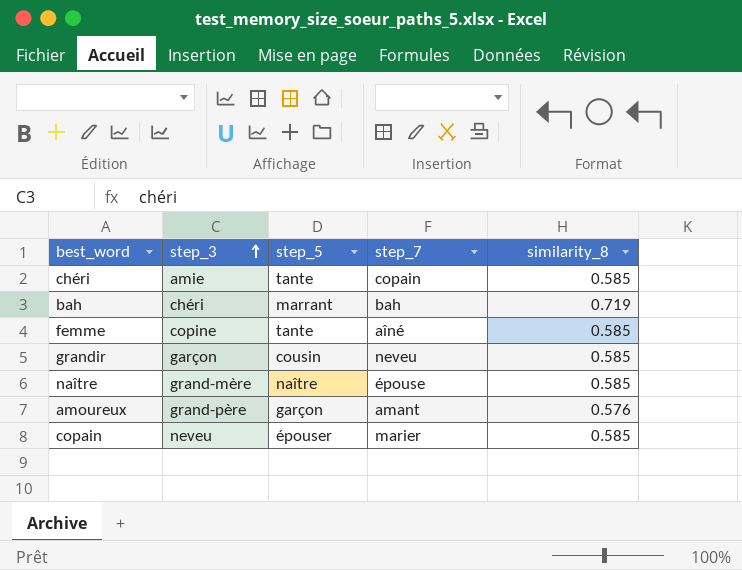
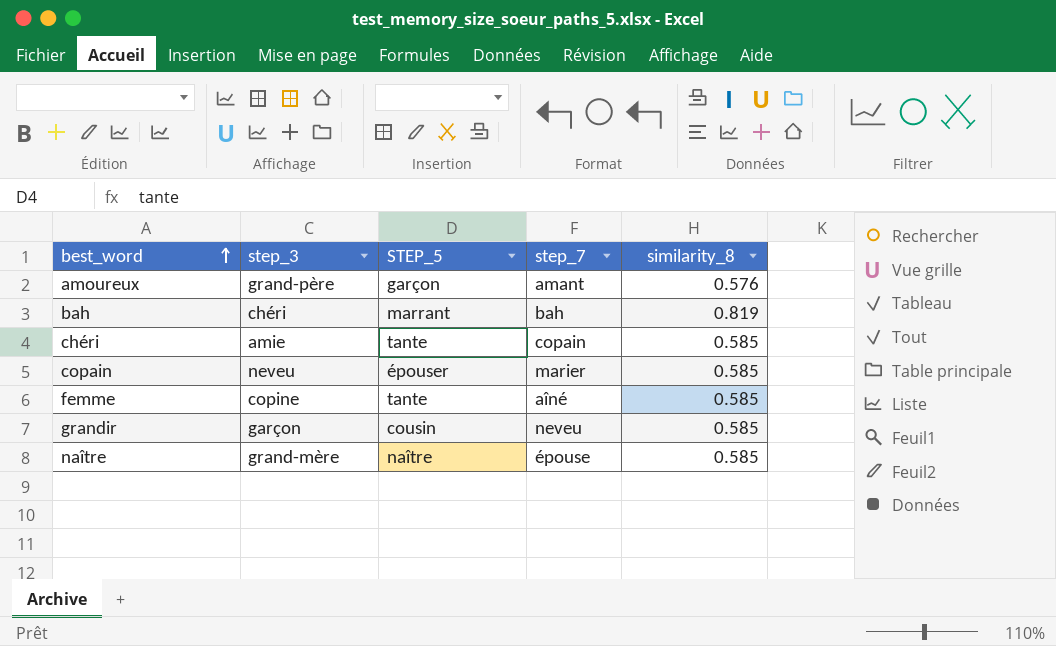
row order: step_3 ascending -> best_word ascending
column name: step_5 -> STEP_5
bah | similarity_8: 0.719 -> 0.819

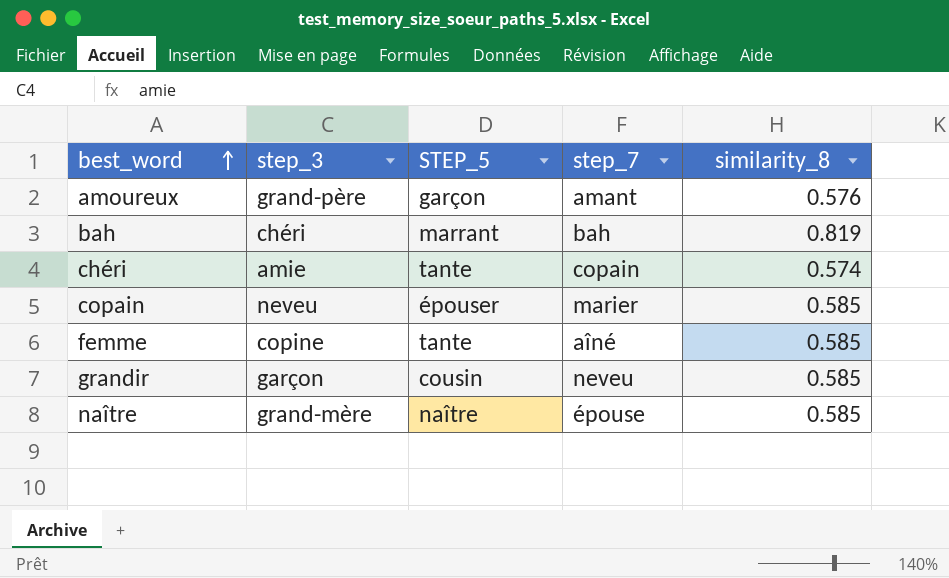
chéri | similarity_8: 0.585 -> 0.574

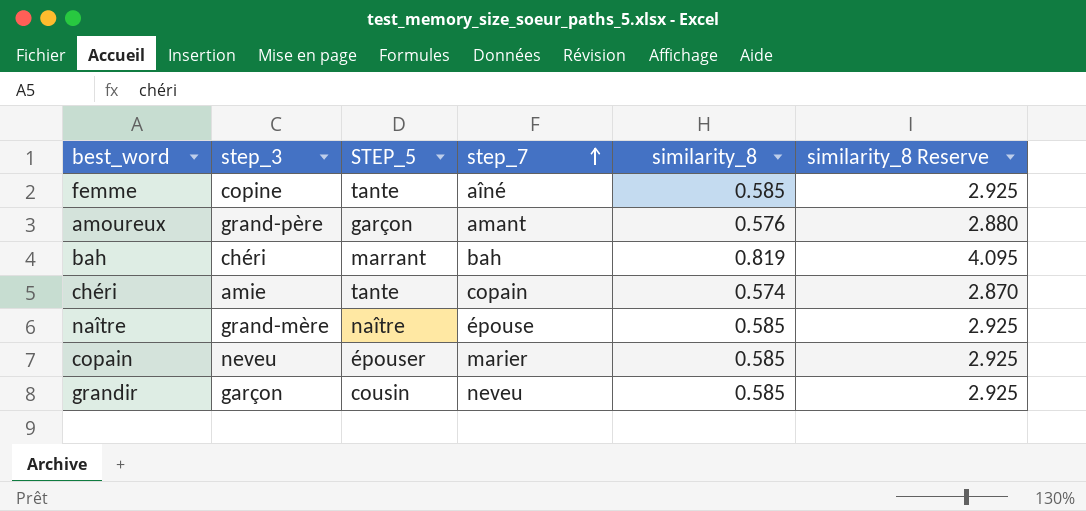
row order: best_word ascending -> step_7 ascending
column similarity_8 Reserve | formula: none -> [similarity_8] * 5

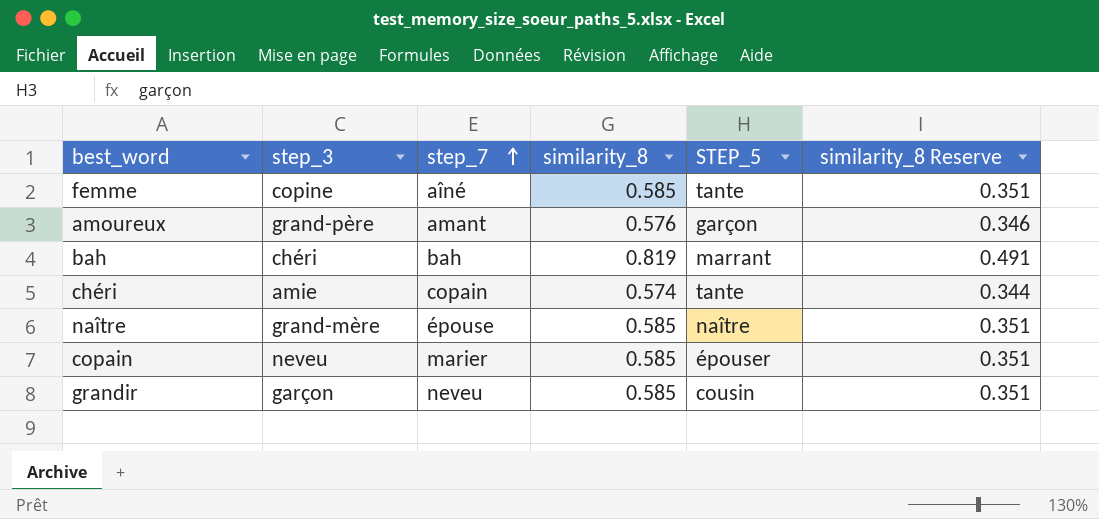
column STEP_5 | position: 3 -> 5
column similarity_8 Reserve | formula: [similarity_8] * 5 -> [similarity_8] * 0.6

